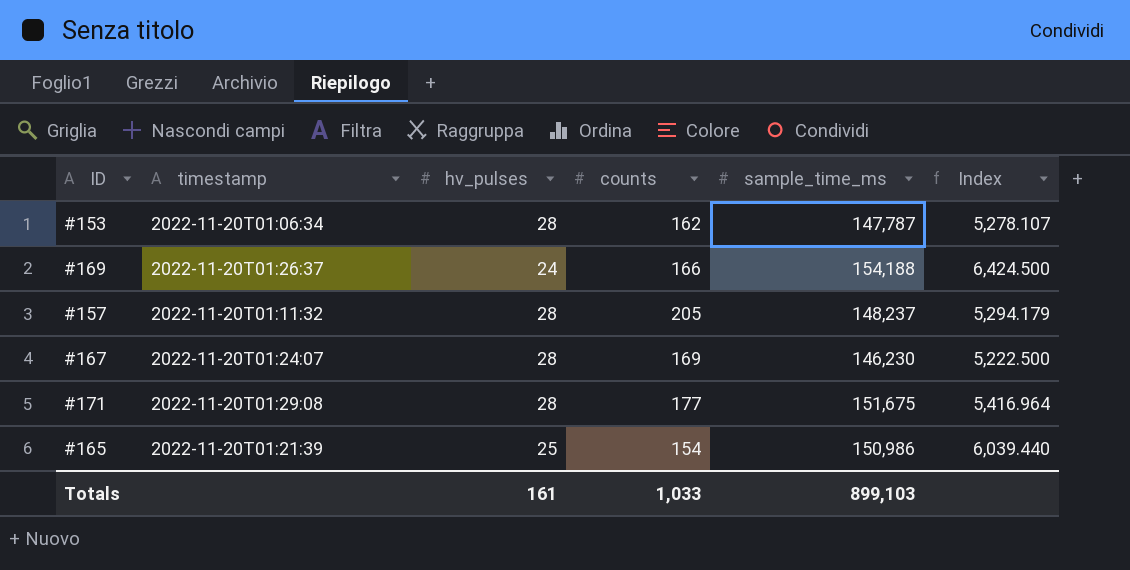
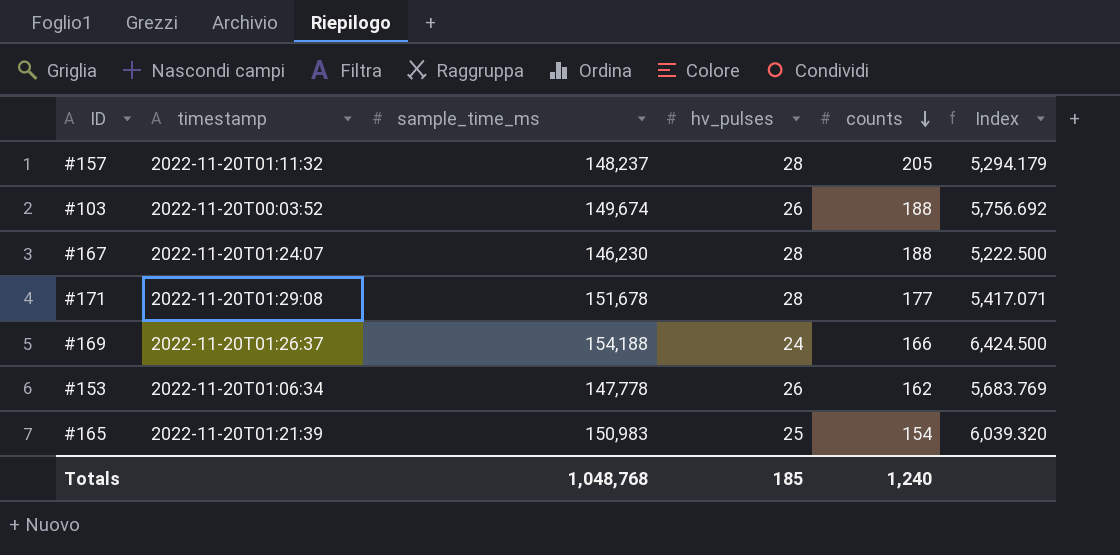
row order: none -> counts descending
column sample_time_ms | position: 5 -> 3
row #103: none -> 2022-11-20T00:03:52 | 149,674 | 26 | 188 | 5,756.692
#167 | counts: 169 -> 188
#171 | sample_time_ms: 151,675 -> 151,678
#171 | Index: 5,416.964 -> 5,417.071
#153 | sample_time_ms: 147,787 -> 147,778
#153 | hv_pulses: 28 -> 26
#153 | Index: 5,278.107 -> 5,683.769
#165 | sample_time_ms: 150,986 -> 150,983
#165 | Index: 6,039.440 -> 6,039.320
Totals | sample_time_ms: 899,103 -> 1,048,768
Totals | hv_pulses: 161 -> 185
Totals | counts: 1,033 -> 1,240

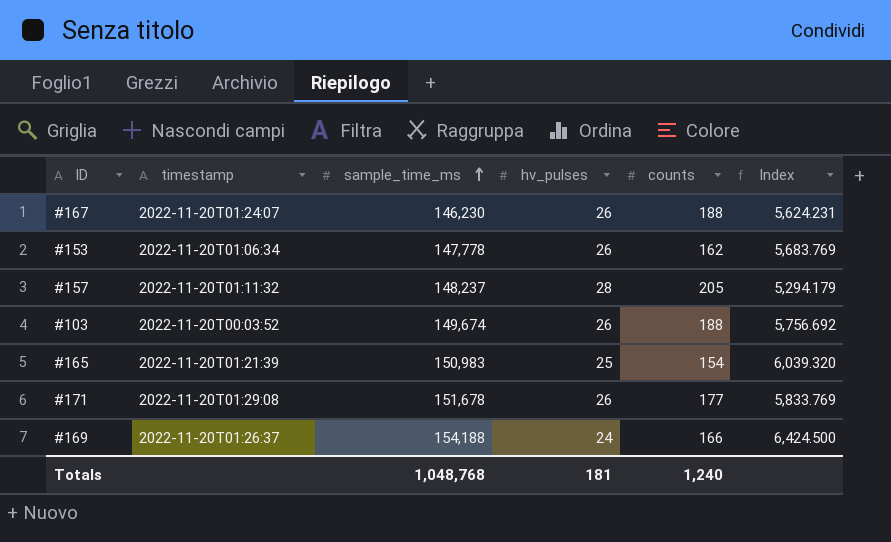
row order: counts descending -> sample_time_ms ascending
#167 | hv_pulses: 28 -> 26
#167 | Index: 5,222.500 -> 5,624.231
#171 | hv_pulses: 28 -> 26
#171 | Index: 5,417.071 -> 5,833.769
Totals | hv_pulses: 185 -> 181

